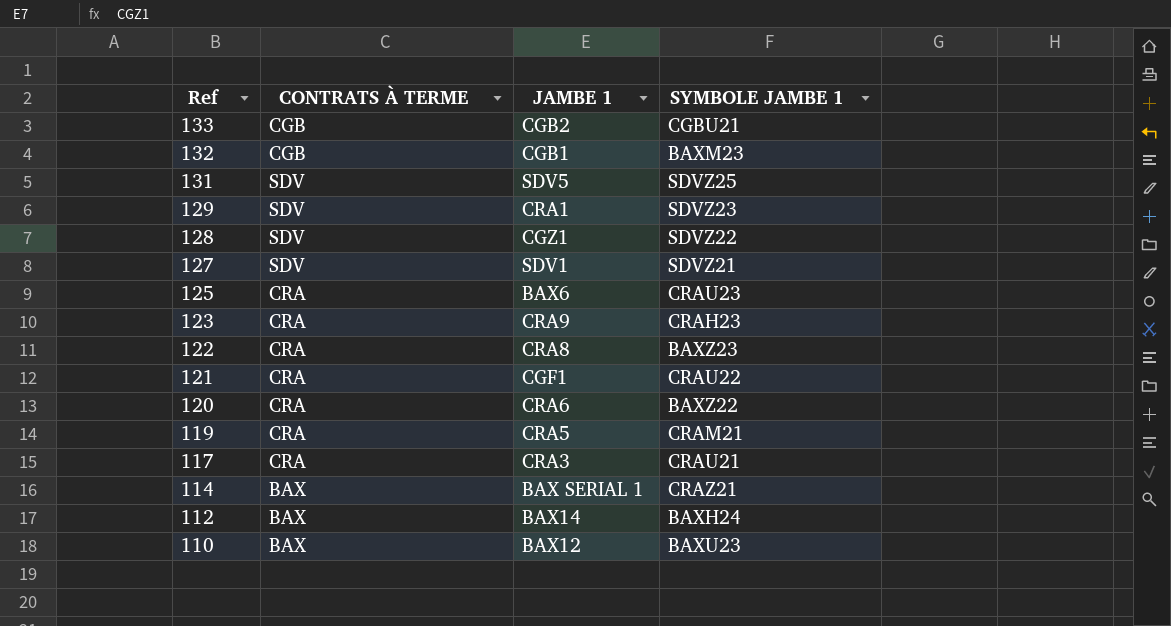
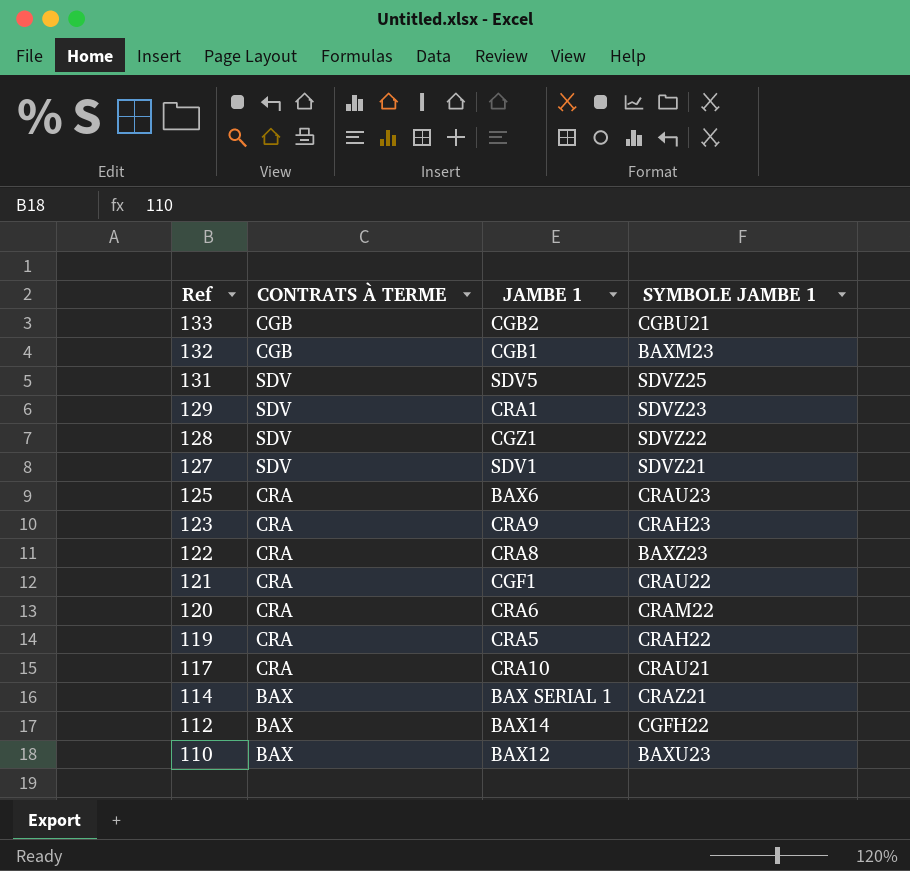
120 | SYMBOLE JAMBE 1: BAXZ22 -> CRAM22
119 | SYMBOLE JAMBE 1: CRAM21 -> CRAH22
117 | JAMBE 1: CRA3 -> CRA10
112 | SYMBOLE JAMBE 1: BAXH24 -> CGFH22

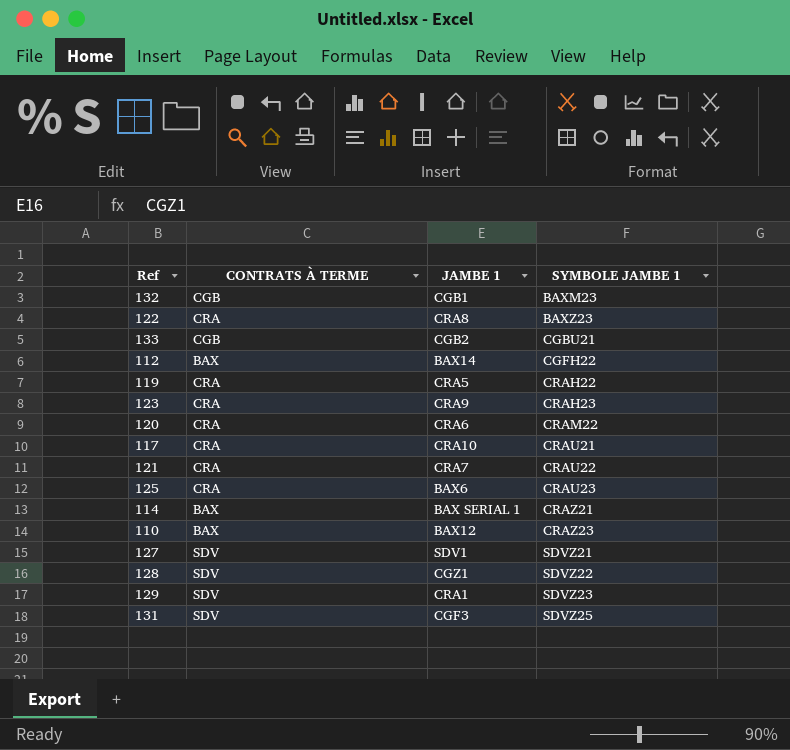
row order: Ref descending -> SYMBOLE JAMBE 1 ascending
121 | JAMBE 1: CGF1 -> CRA7
110 | SYMBOLE JAMBE 1: BAXU23 -> CRAZ23
131 | JAMBE 1: SDV5 -> CGF3

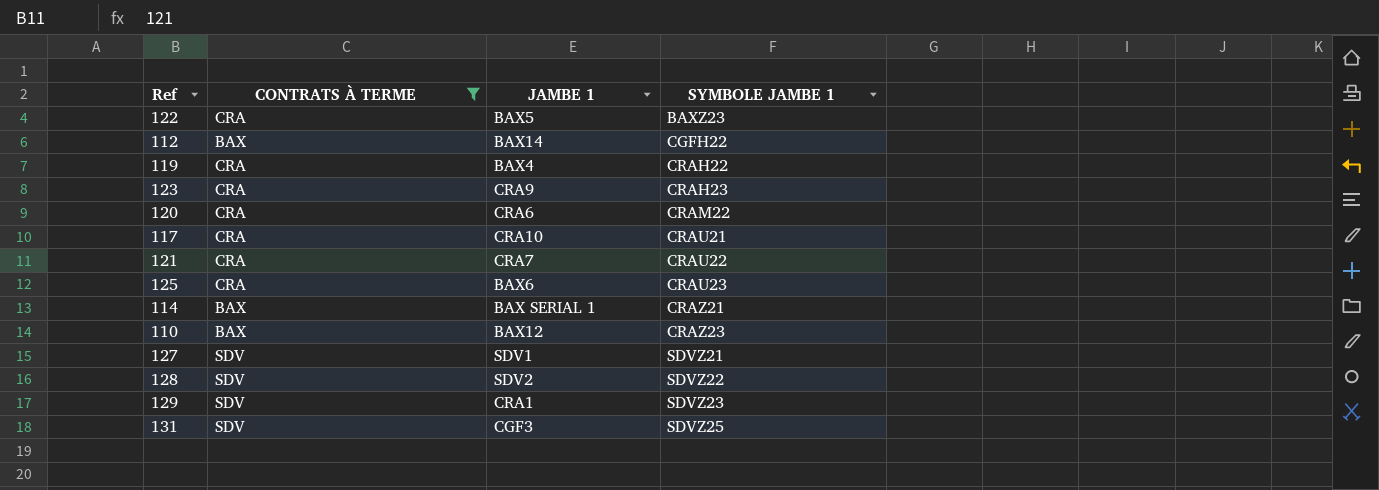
filter: none -> CONTRATS À TERME != CGB
122 | JAMBE 1: CRA8 -> BAX5
119 | JAMBE 1: CRA5 -> BAX4
128 | JAMBE 1: CGZ1 -> SDV2

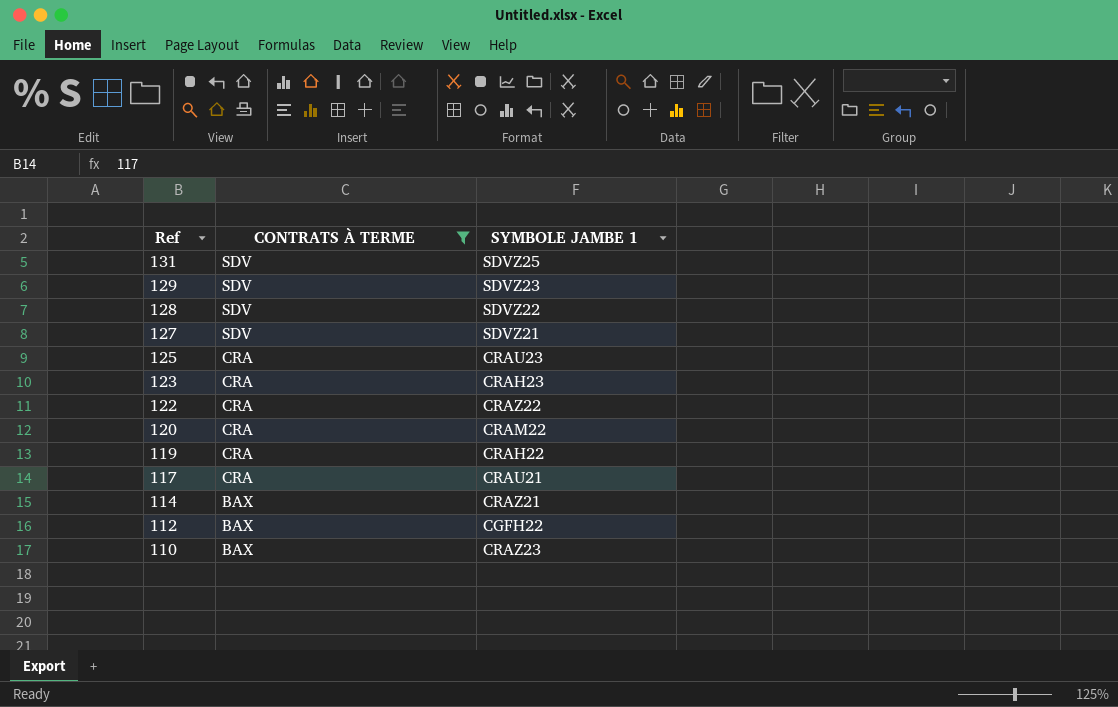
row order: SYMBOLE JAMBE 1 ascending -> Ref descending
column JAMBE 1 | position: 3 -> none
row 121: CRA | CRA7 | CRAU22 -> none
122 | SYMBOLE JAMBE 1: BAXZ23 -> CRAZ22

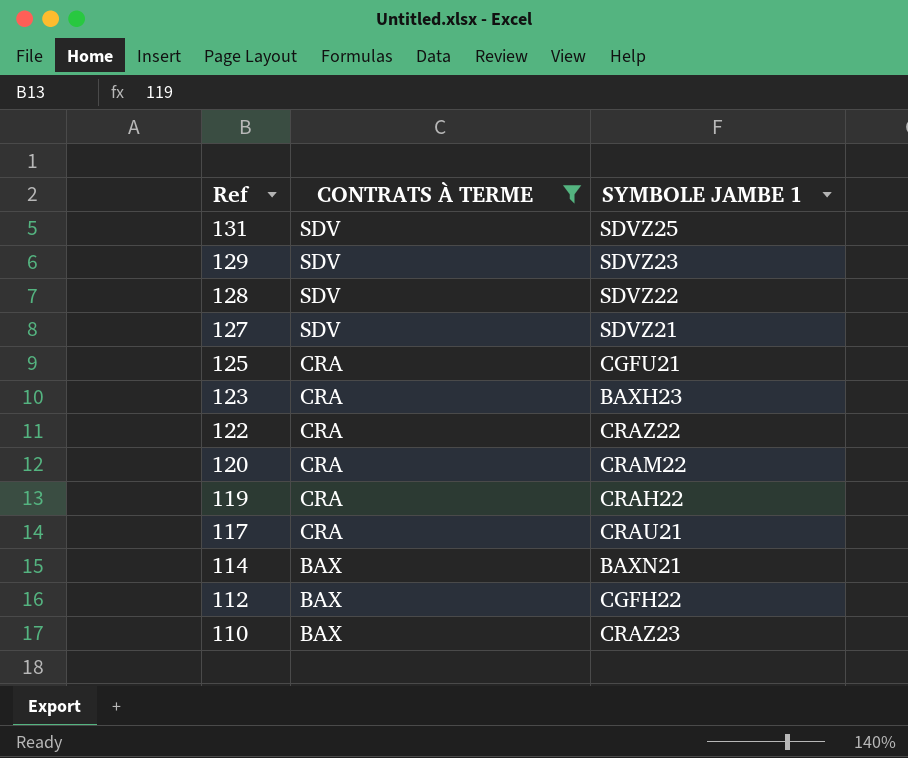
125 | SYMBOLE JAMBE 1: CRAU23 -> CGFU21
123 | SYMBOLE JAMBE 1: CRAH23 -> BAXH23
114 | SYMBOLE JAMBE 1: CRAZ21 -> BAXN21

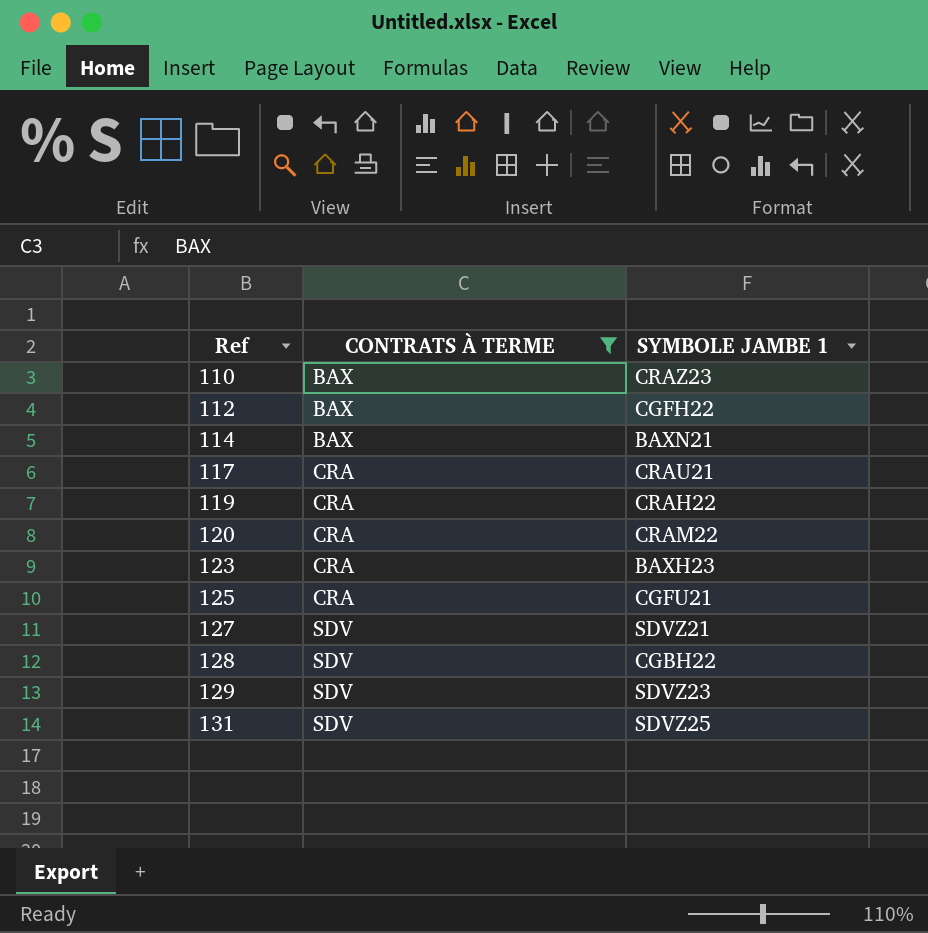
row order: Ref descending -> Ref ascending
row 122: CRA | CRAZ22 -> none
128 | SYMBOLE JAMBE 1: SDVZ22 -> CGBH22

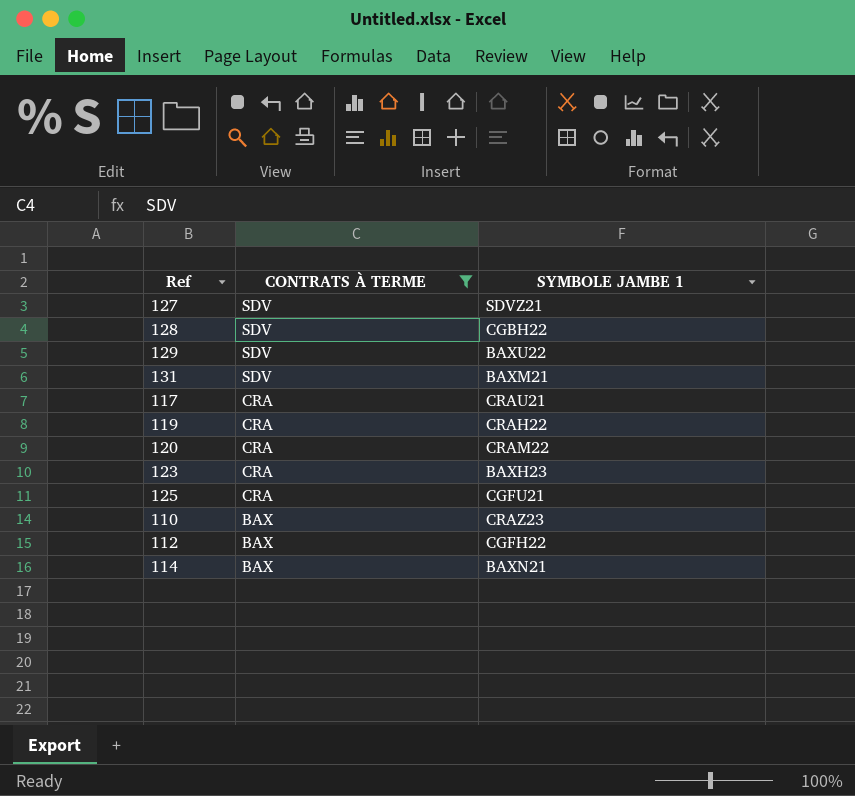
row order: Ref ascending -> CONTRATS À TERME descending
129 | SYMBOLE JAMBE 1: SDVZ23 -> BAXU22
131 | SYMBOLE JAMBE 1: SDVZ25 -> BAXM21

